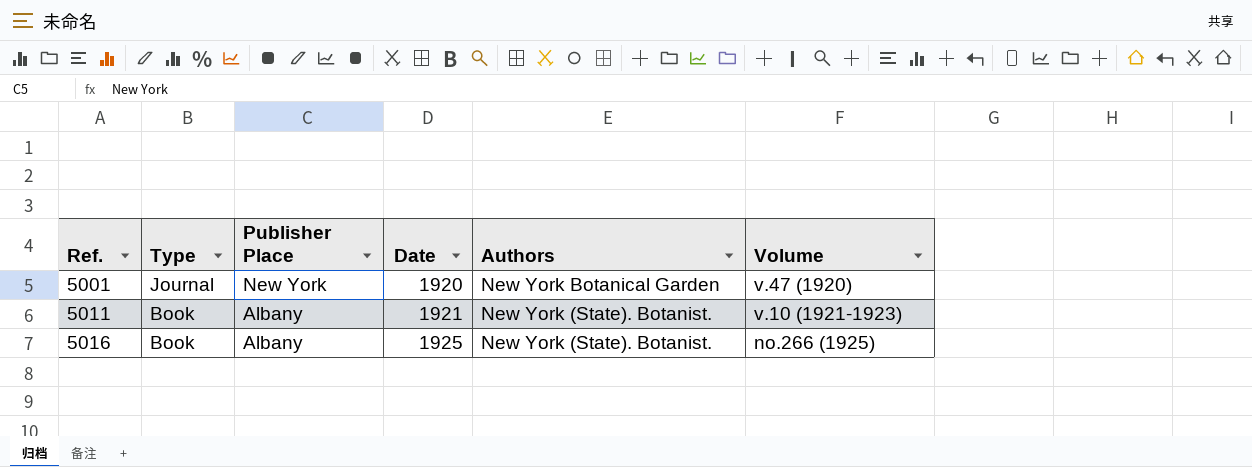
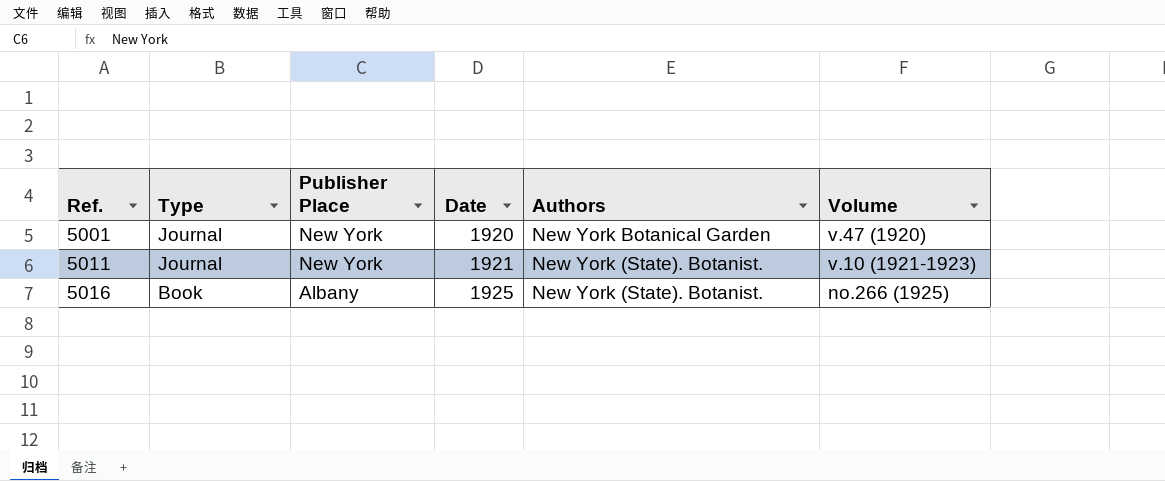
5011 | Type: Book -> Journal
5011 | Publisher Place: Albany -> New York

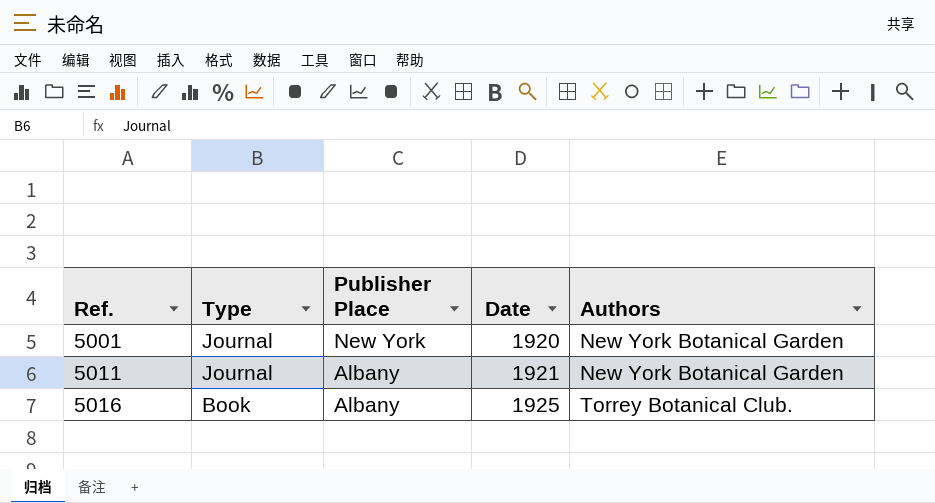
column Volume | position: 6 -> none
5011 | Publisher Place: New York -> Albany
5011 | Authors: New York (State). Botanist. -> New York Botanical Garden
5016 | Authors: New York (State). Botanist. -> Torrey Botanical Club.

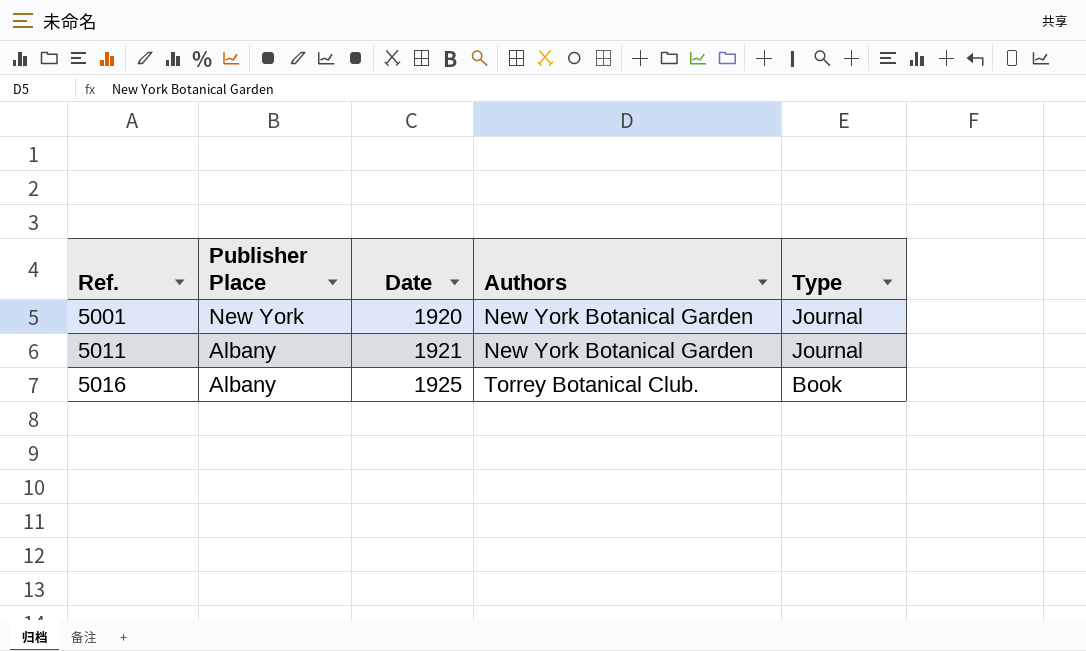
column Type | position: 2 -> 5

